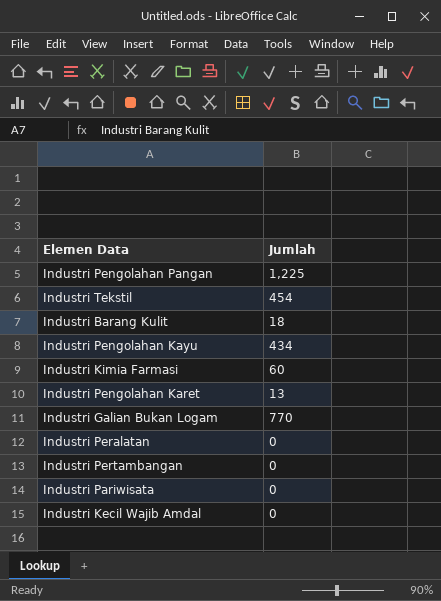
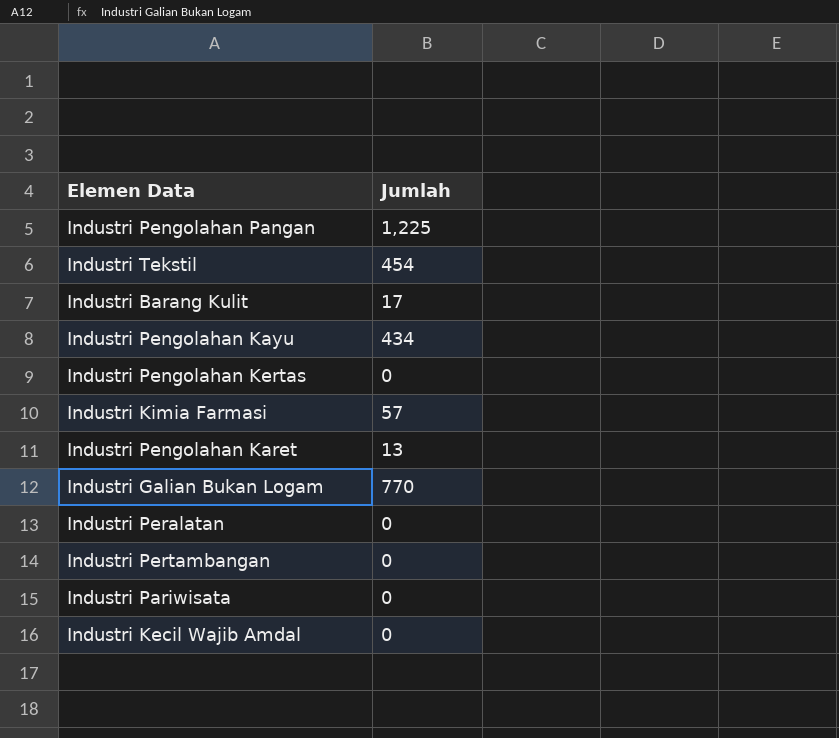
Industri Barang Kulit | Jumlah: 18 -> 17
row Industri Pengolahan Kertas: none -> 0
Industri Kimia Farmasi | Jumlah: 60 -> 57

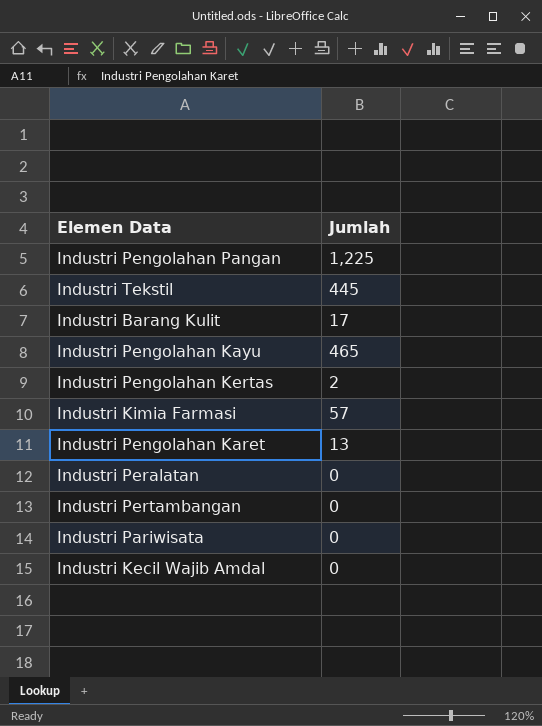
row Industri Galian Bukan Logam: 770 -> none
Industri Tekstil | Jumlah: 454 -> 445
Industri Pengolahan Kayu | Jumlah: 434 -> 465
Industri Pengolahan Kertas | Jumlah: 0 -> 2

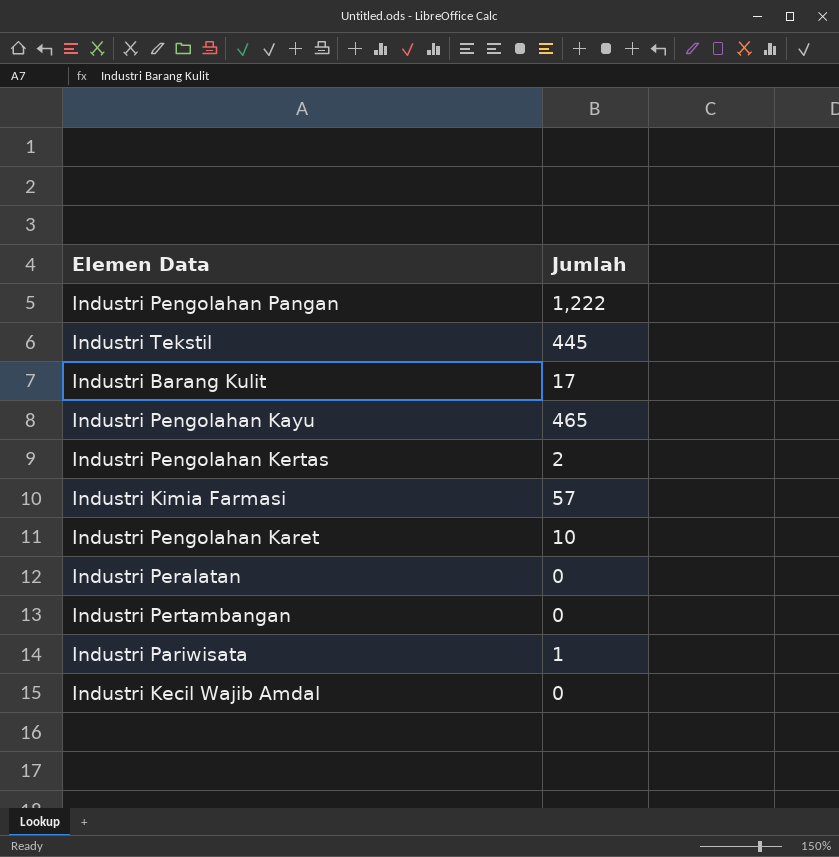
Industri Pengolahan Pangan | Jumlah: 1,225 -> 1,222
Industri Pengolahan Karet | Jumlah: 13 -> 10
Industri Pariwisata | Jumlah: 0 -> 1

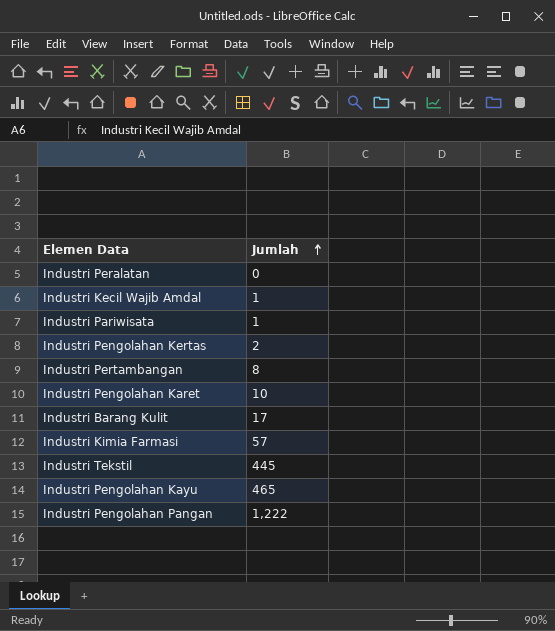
row order: none -> Jumlah ascending
Industri Kecil Wajib Amdal | Jumlah: 0 -> 1
Industri Pertambangan | Jumlah: 0 -> 8

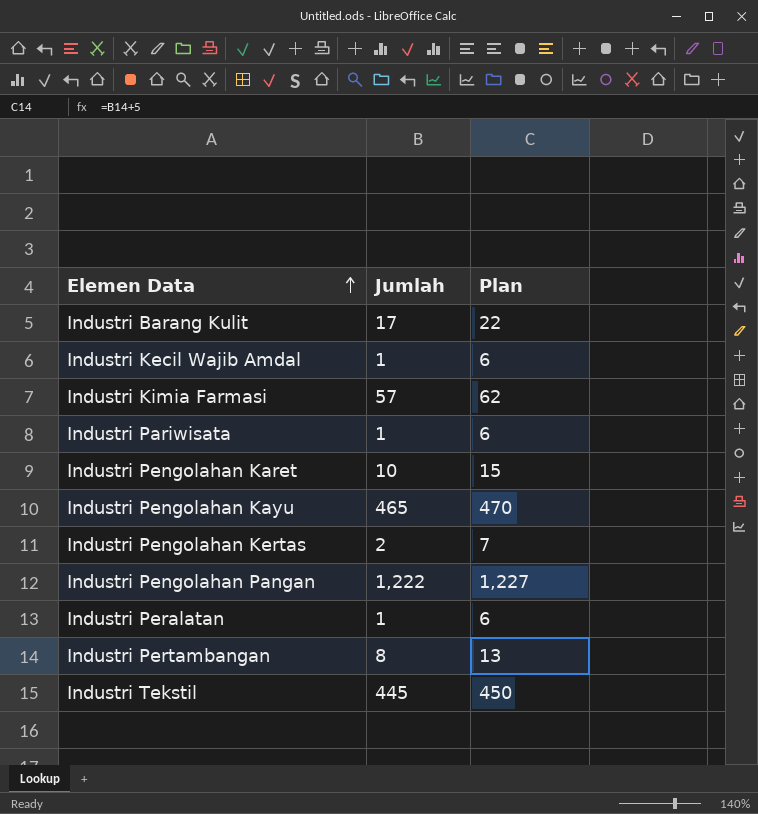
row order: Jumlah ascending -> Elemen Data ascending
column Plan | formula: none -> [Jumlah] + 5
Industri Peralatan | Jumlah: 0 -> 1

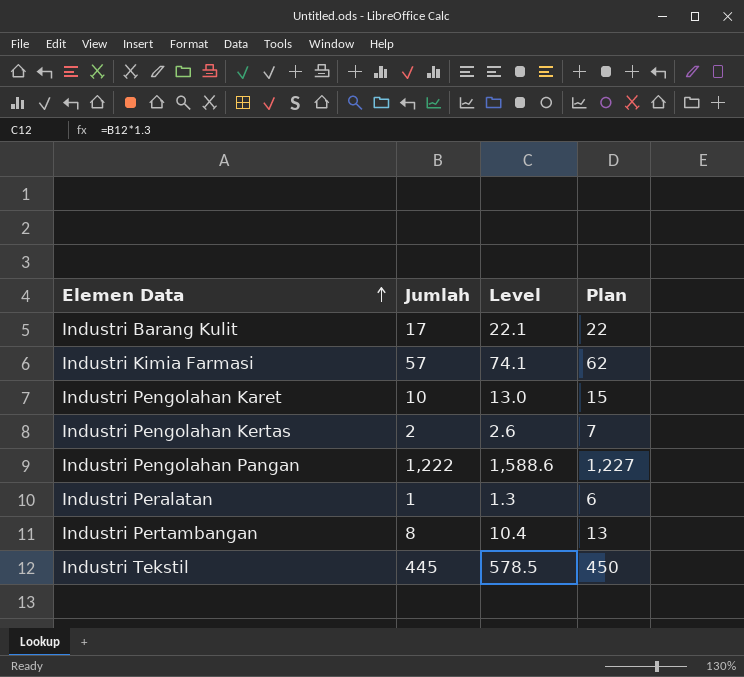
column Level | formula: none -> [Jumlah] * 1.3
row Industri Kecil Wajib Amdal: 1 | 6 -> none
row Industri Pariwisata: 1 | 6 -> none
row Industri Pengolahan Kayu: 465 | 470 -> none

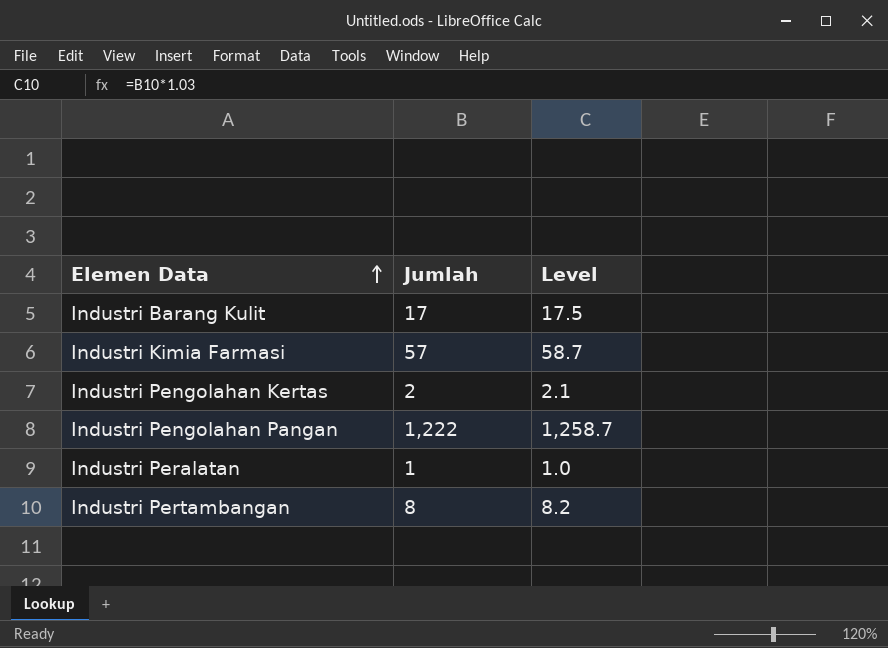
column Plan | formula: [Jumlah] + 5 -> none
column Level | formula: [Jumlah] * 1.3 -> [Jumlah] * 1.03
row Industri Pengolahan Karet: 10 | 13.0 | 15 -> none
row Industri Tekstil: 445 | 578.5 | 450 -> none

